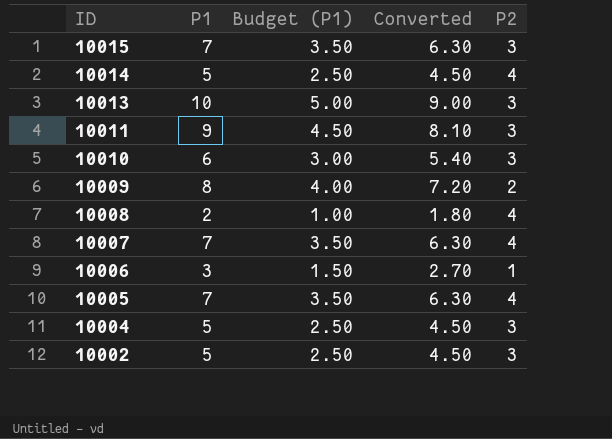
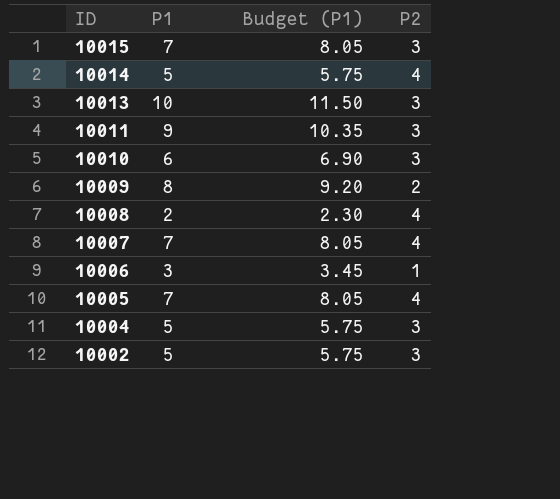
column Converted | formula: [P1] * 0.9 -> none
column Budget (P1) | formula: [P1] * 0.5 -> [P1] * 1.15

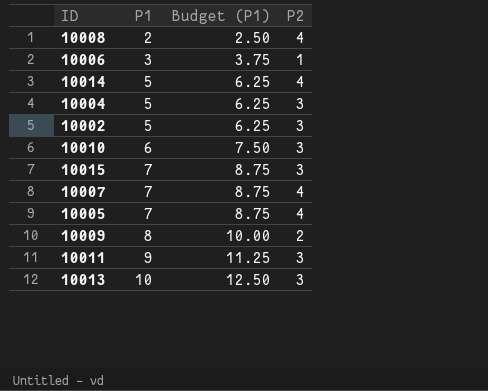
row order: ID descending -> P1 ascending
column Budget (P1) | formula: [P1] * 1.15 -> [P1] * 1.25

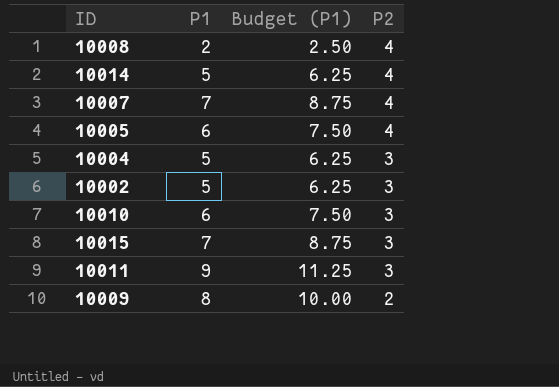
row order: P1 ascending -> P2 descending
row 10006: 3 | 3.75 | 1 -> none
row 10013: 10 | 12.50 | 3 -> none
10005 | P1: 7 -> 6
10005 | Budget (P1): 8.75 -> 7.50

